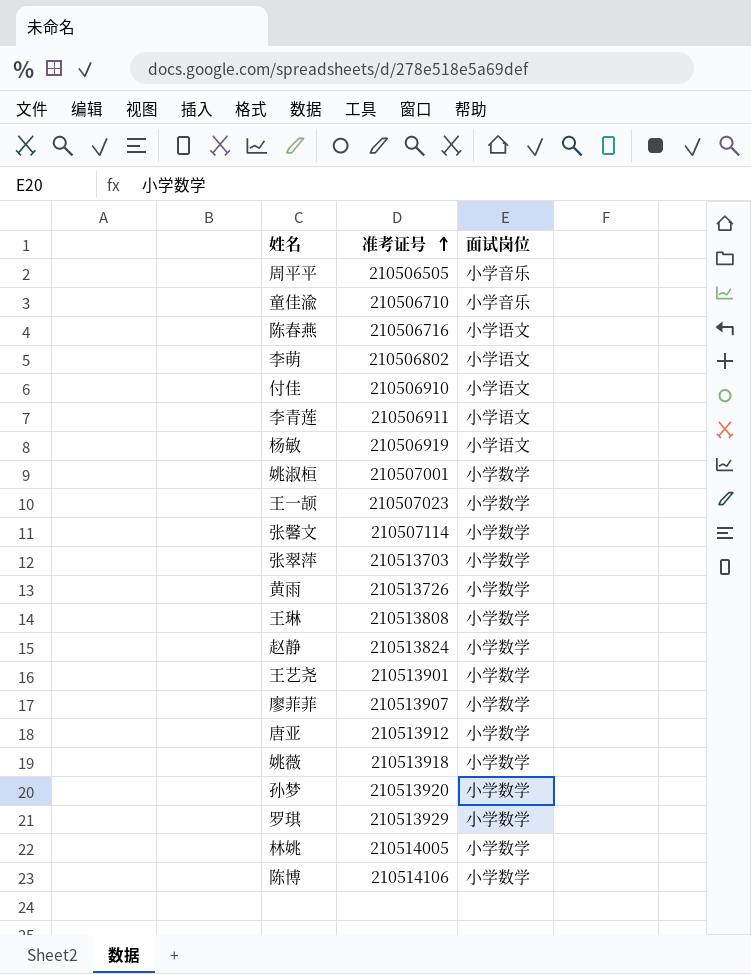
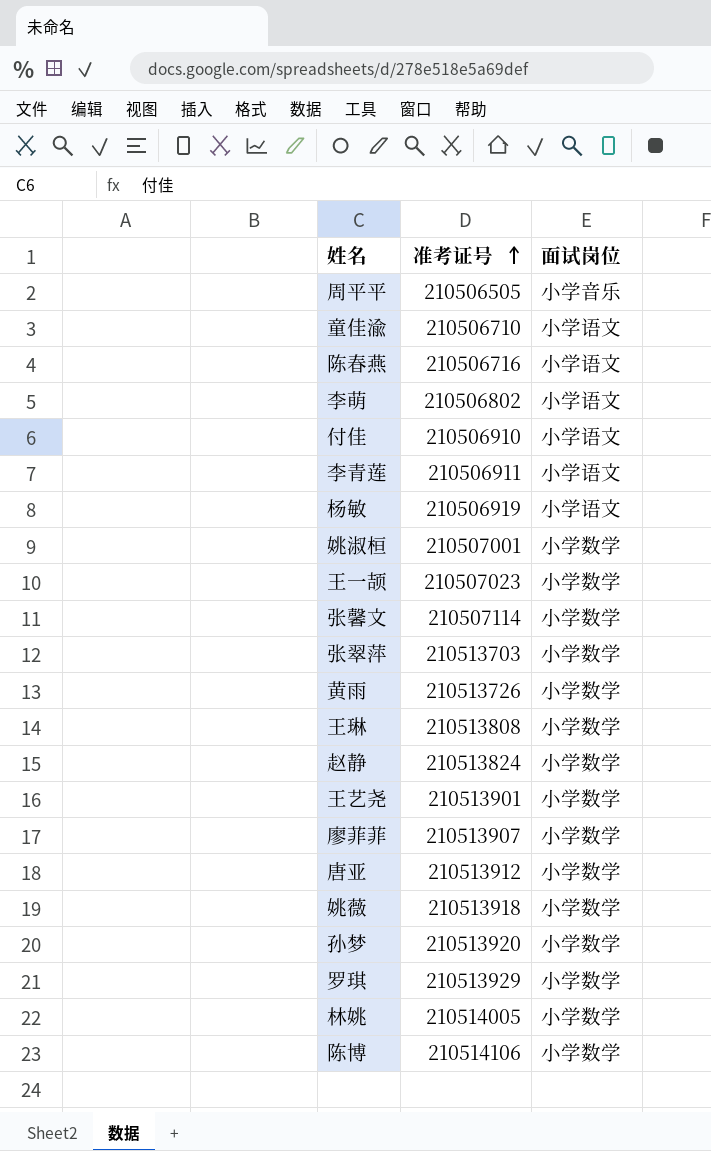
童佳渝 | 面试岗位: 小学音乐 -> 小学语文

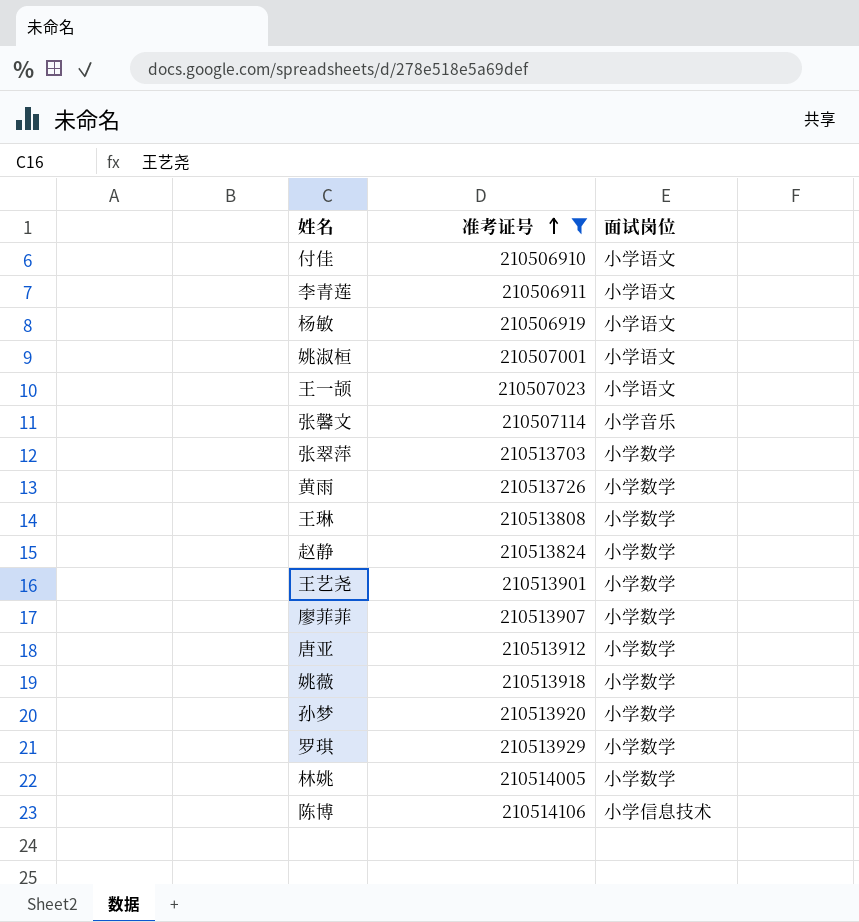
filter: none -> 准考证号 >= 210506910
姚淑桓 | 面试岗位: 小学数学 -> 小学语文
王一颉 | 面试岗位: 小学数学 -> 小学语文
张馨文 | 面试岗位: 小学数学 -> 小学音乐
陈博 | 面试岗位: 小学数学 -> 小学信息技术

